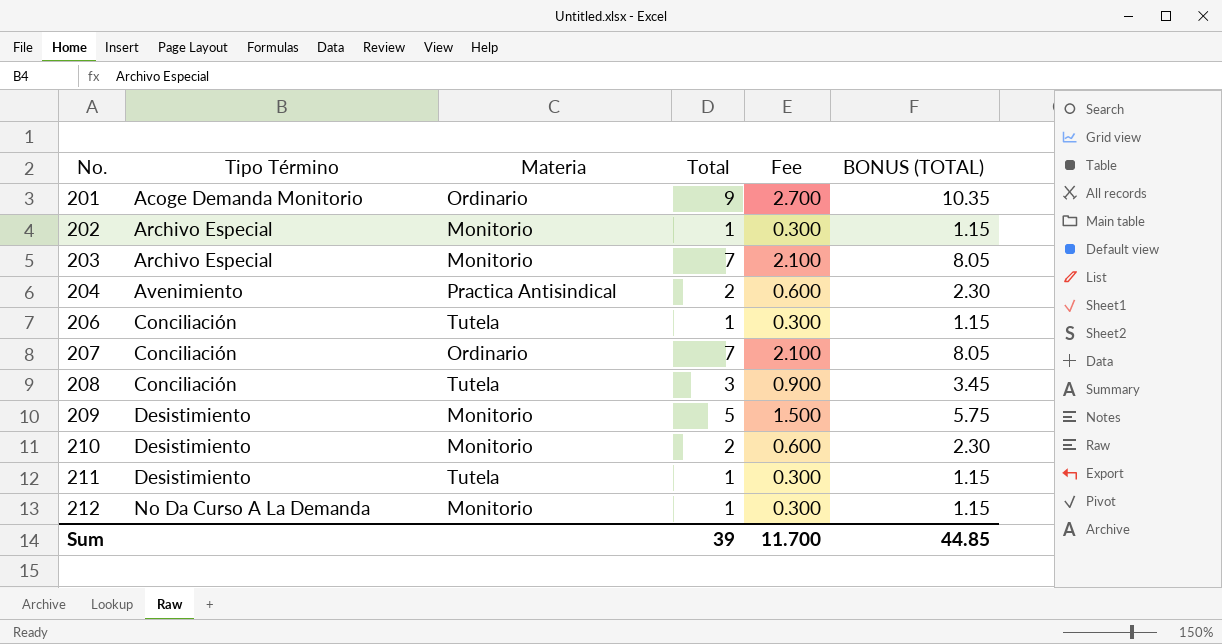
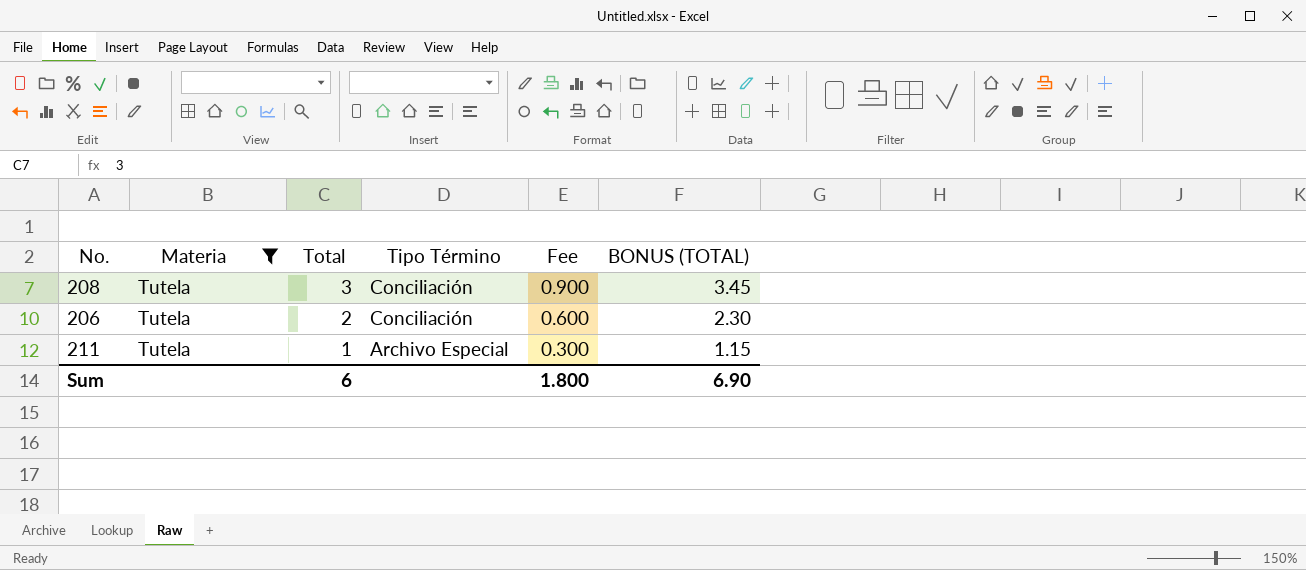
filter: none -> Materia = Tutela
row order: No. ascending -> Total descending
column Tipo Término | position: 2 -> 4
206 | Total: 1 -> 2
206 | Fee: 0.300 -> 0.600
206 | BONUS (TOTAL): 1.15 -> 2.30
211 | Tipo Término: Desistimiento -> Archivo Especial
Sum | Total: 39 -> 6
Sum | Fee: 11.700 -> 1.800
Sum | BONUS (TOTAL): 44.85 -> 6.90

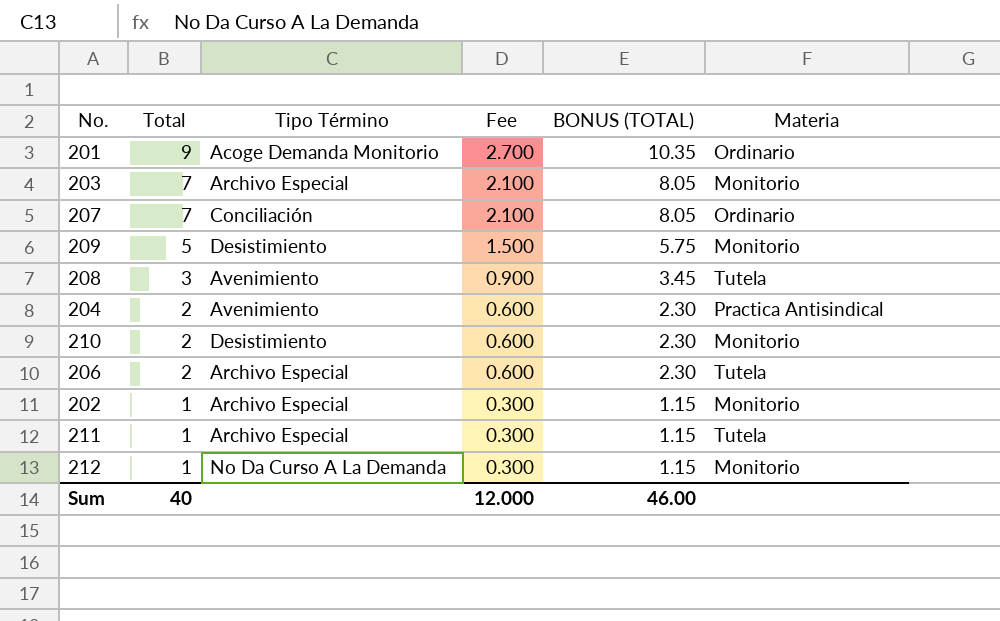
filter: Materia = Tutela -> none
column Materia | position: 2 -> 6
208 | Tipo Término: Conciliación -> Avenimiento
206 | Tipo Término: Conciliación -> Archivo Especial
Sum | Total: 6 -> 40
Sum | Fee: 1.800 -> 12.000
Sum | BONUS (TOTAL): 6.90 -> 46.00

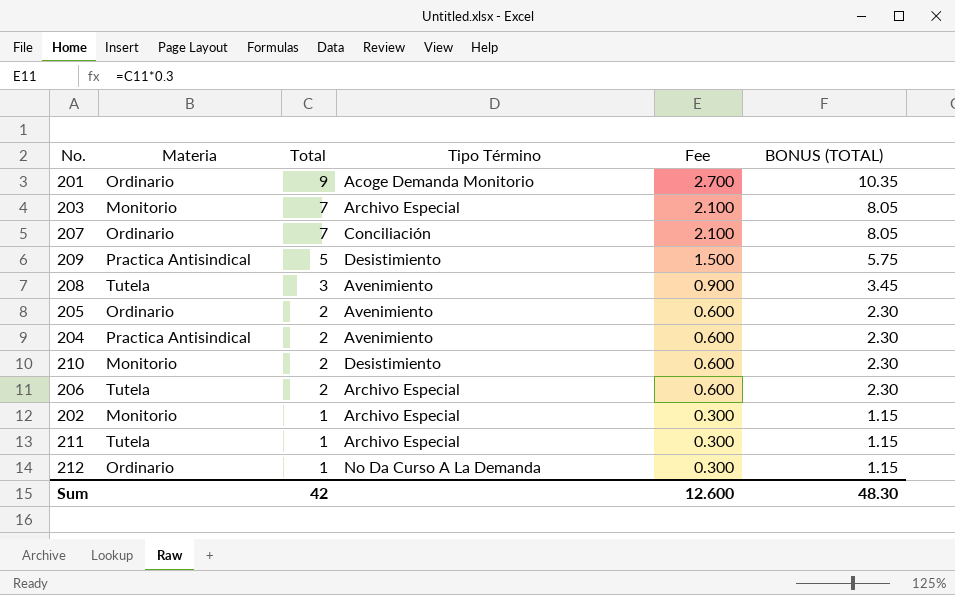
column Materia | position: 6 -> 2
209 | Materia: Monitorio -> Practica Antisindical
row 205: none -> Ordinario | 2 | Avenimiento | 0.600 | 2.30
212 | Materia: Monitorio -> Ordinario
Sum | Total: 40 -> 42
Sum | Fee: 12.000 -> 12.600
Sum | BONUS (TOTAL): 46.00 -> 48.30

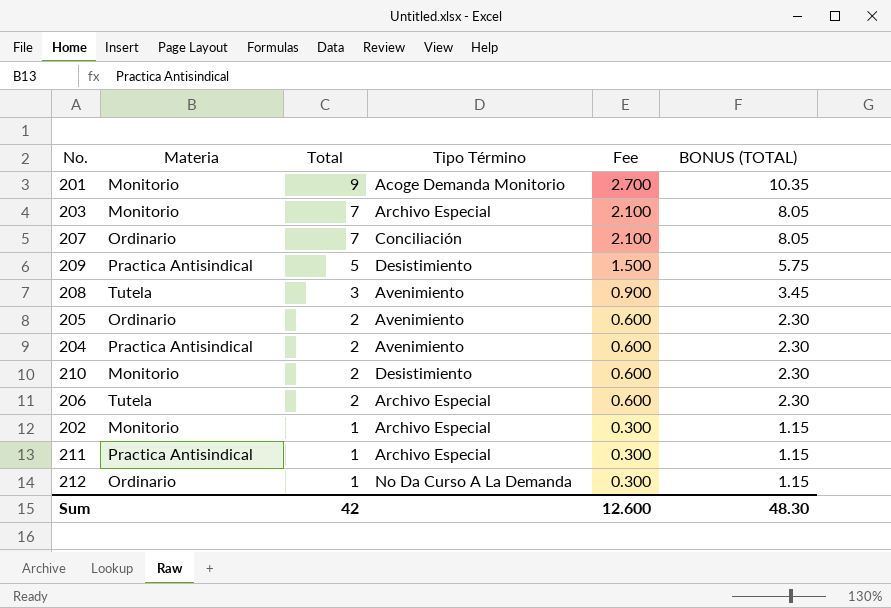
201 | Materia: Ordinario -> Monitorio
211 | Materia: Tutela -> Practica Antisindical

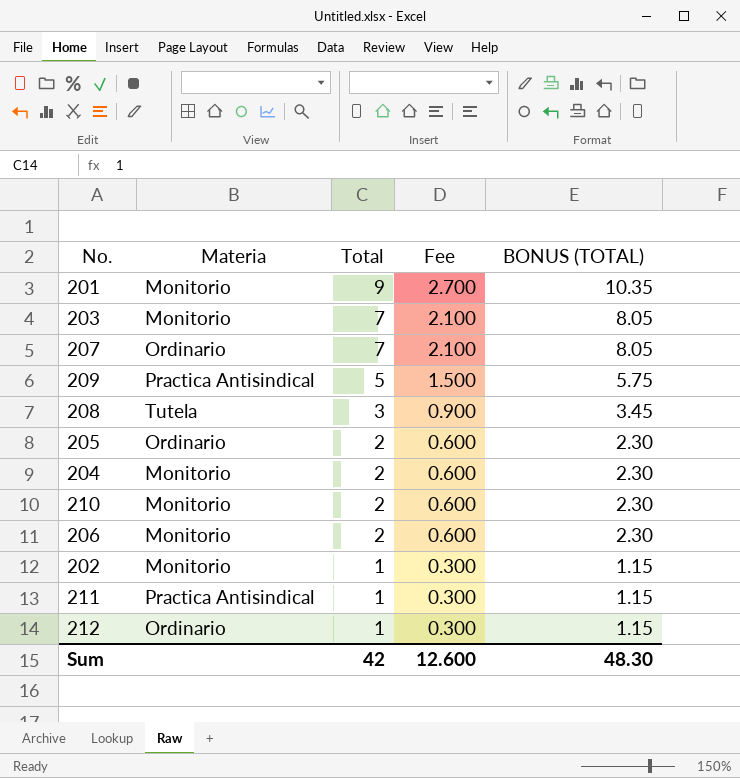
column Tipo Término | position: 4 -> none
204 | Materia: Practica Antisindical -> Monitorio
206 | Materia: Tutela -> Monitorio

